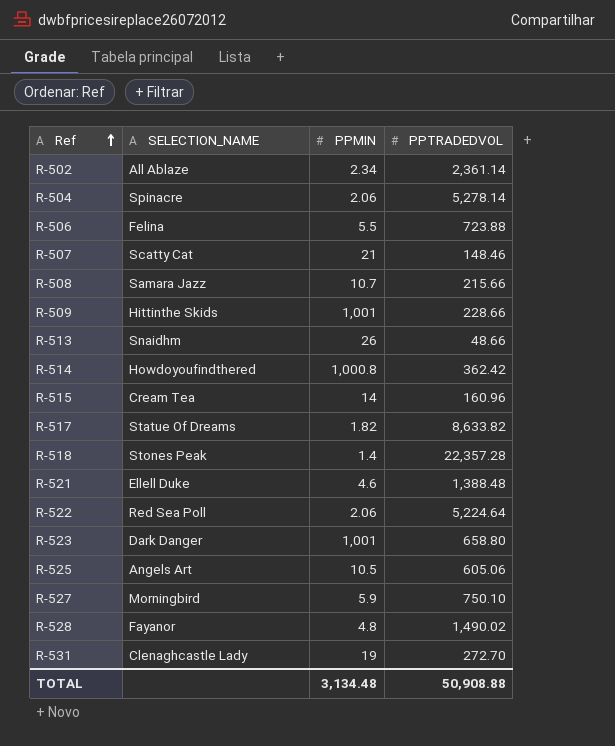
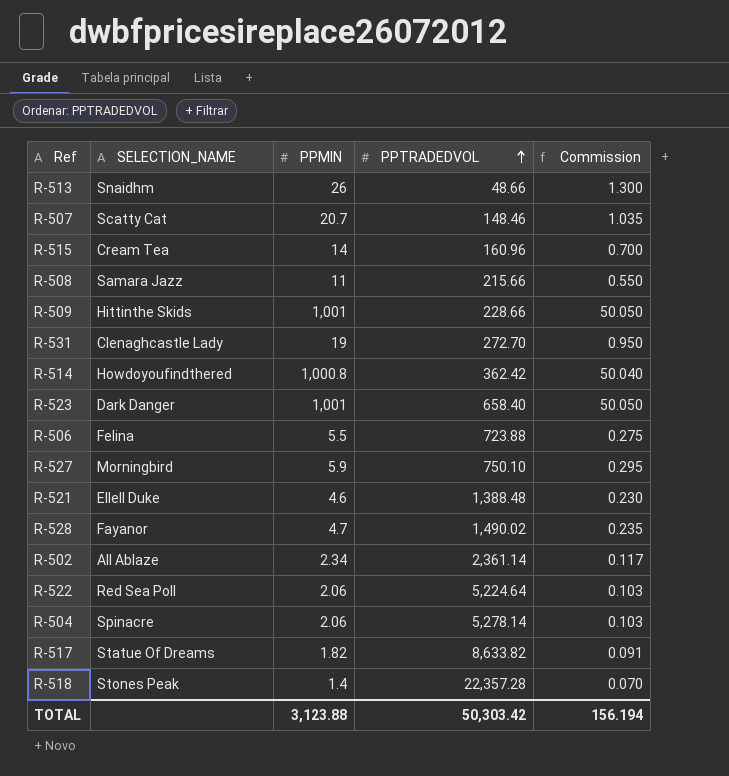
row order: Ref ascending -> PPTRADEDVOL ascending
column Commission | formula: none -> [PPMIN] * 0.05
row R-525: Angels Art | 10.5 | 605.06 -> none
R-507 | PPMIN: 21 -> 20.7
R-508 | PPMIN: 10.7 -> 11
R-523 | PPTRADEDVOL: 658.80 -> 658.40
R-528 | PPMIN: 4.8 -> 4.7
TOTAL | PPMIN: 3,134.48 -> 3,123.88
TOTAL | PPTRADEDVOL: 50,908.88 -> 50,303.42

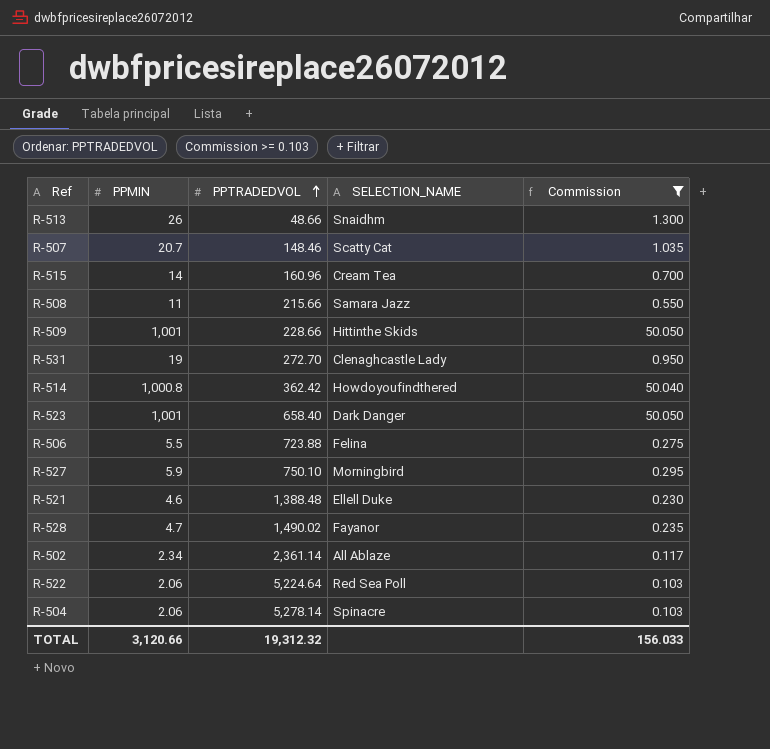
filter: none -> Commission >= 0.103
column SELECTION_NAME | position: 2 -> 4
TOTAL | PPMIN: 3,123.88 -> 3,120.66
TOTAL | PPTRADEDVOL: 50,303.42 -> 19,312.32
TOTAL | Commission: 156.194 -> 156.033

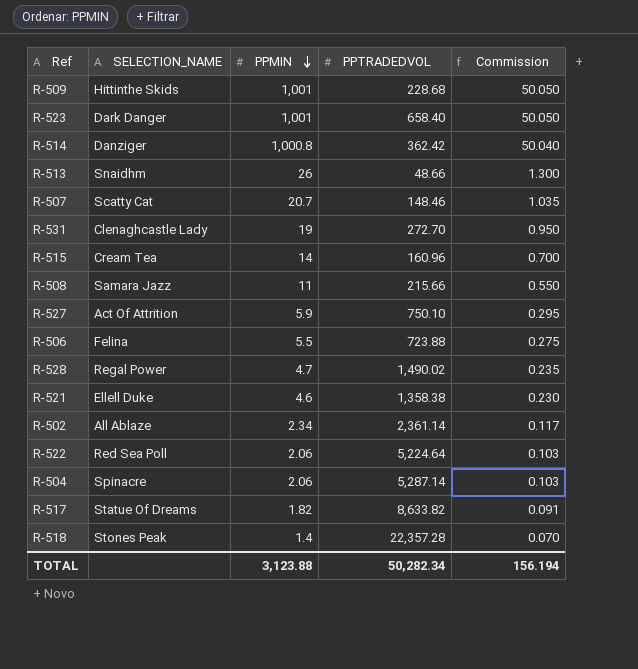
filter: Commission >= 0.103 -> none
row order: PPTRADEDVOL ascending -> PPMIN descending
column SELECTION_NAME | position: 4 -> 2
R-509 | PPTRADEDVOL: 228.66 -> 228.68
R-514 | SELECTION_NAME: Howdoyoufindthered -> Danziger
R-527 | SELECTION_NAME: Morningbird -> Act Of Attrition
R-528 | SELECTION_NAME: Fayanor -> Regal Power
R-521 | PPTRADEDVOL: 1,388.48 -> 1,358.38
R-504 | PPTRADEDVOL: 5,278.14 -> 5,287.14
TOTAL | PPMIN: 3,120.66 -> 3,123.88
TOTAL | PPTRADEDVOL: 19,312.32 -> 50,282.34
TOTAL | Commission: 156.033 -> 156.194

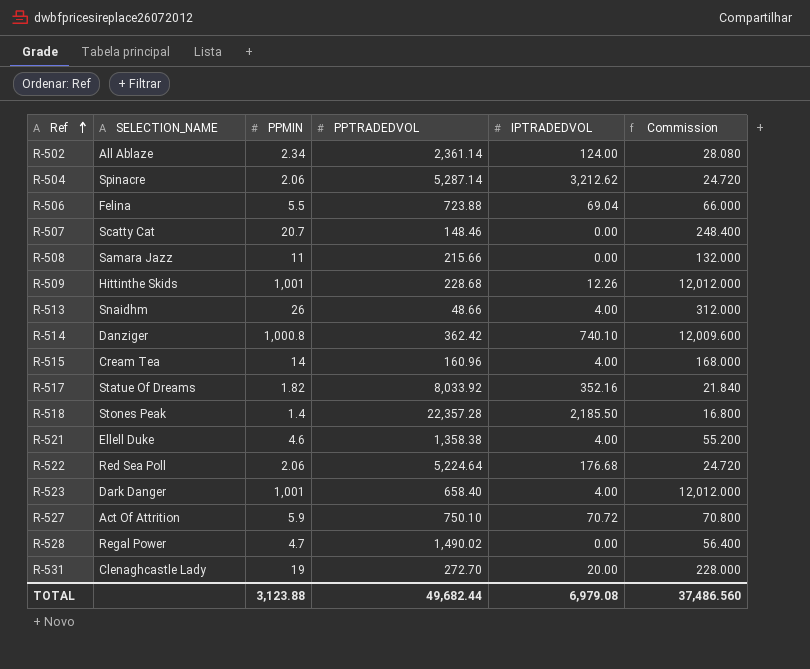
row order: PPMIN descending -> Ref ascending
column IPTRADEDVOL | position: none -> 5
column Commission | formula: [PPMIN] * 0.05 -> [PPMIN] * 12
R-517 | PPTRADEDVOL: 8,633.82 -> 8,033.92
TOTAL | PPTRADEDVOL: 50,282.34 -> 49,682.44
TOTAL | Commission: 156.194 -> 37,486.560

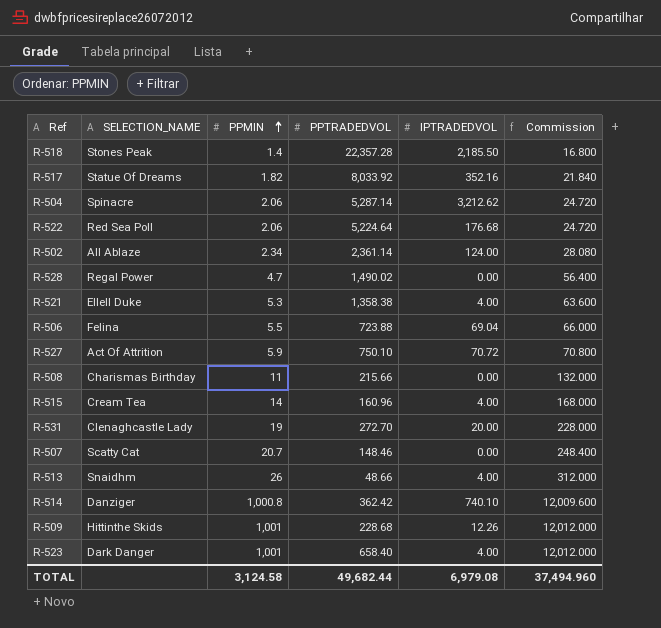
row order: Ref ascending -> PPMIN ascending
R-521 | PPMIN: 4.6 -> 5.3
R-521 | Commission: 55.200 -> 63.600
R-508 | SELECTION_NAME: Samara Jazz -> Charismas Birthday
TOTAL | PPMIN: 3,123.88 -> 3,124.58
TOTAL | Commission: 37,486.560 -> 37,494.960

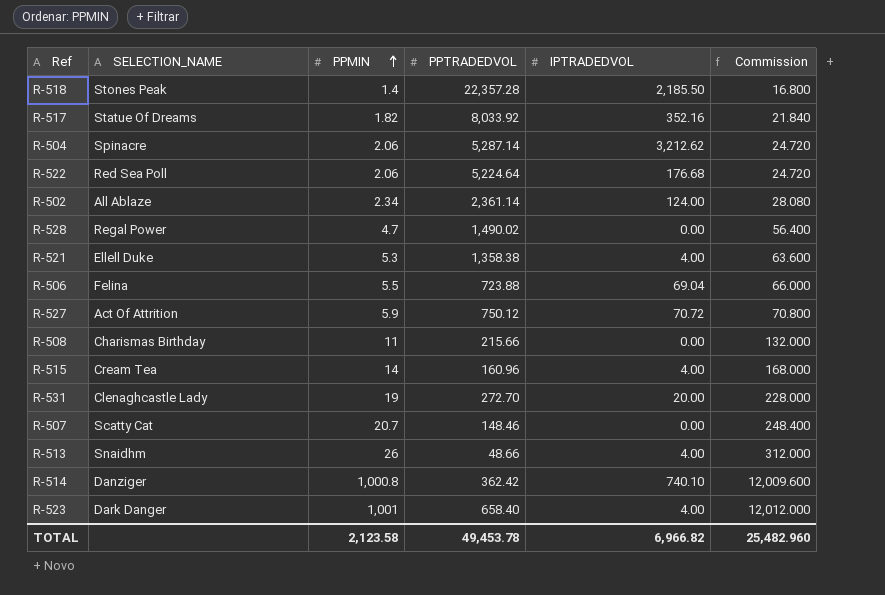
row R-509: Hittinthe Skids | 1,001 | 228.68 | 12.26 | 12,012.000 -> none
R-527 | PPTRADEDVOL: 750.10 -> 750.12
TOTAL | PPMIN: 3,124.58 -> 2,123.58
TOTAL | PPTRADEDVOL: 49,682.44 -> 49,453.78
TOTAL | IPTRADEDVOL: 6,979.08 -> 6,966.82
TOTAL | Commission: 37,494.960 -> 25,482.960

